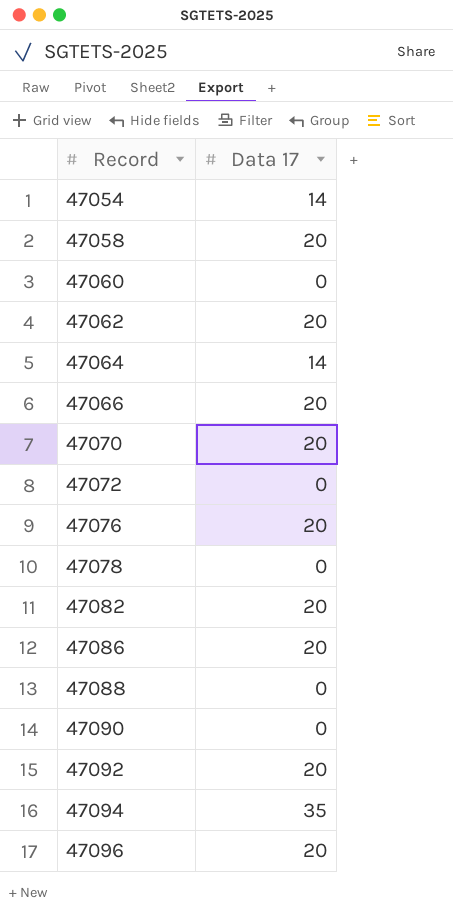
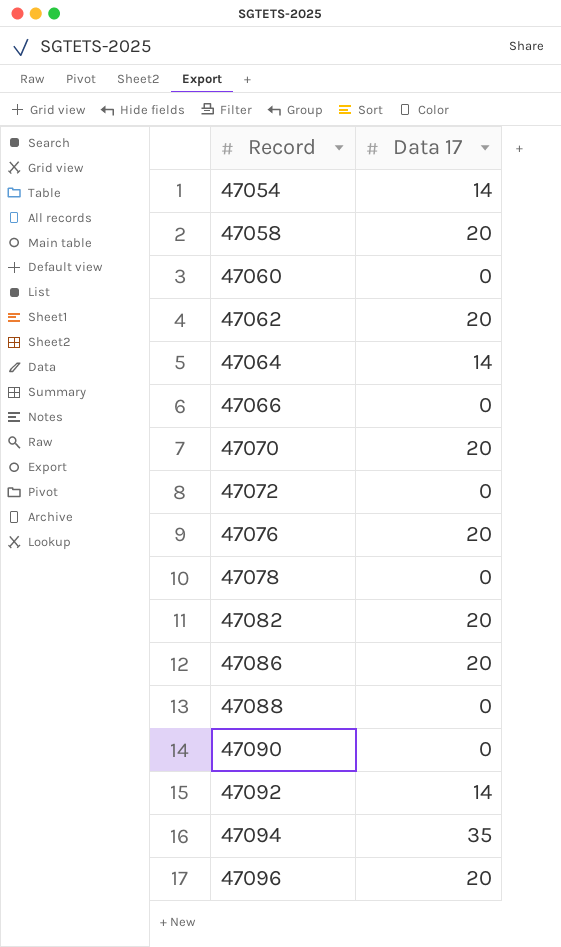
47066 | Data 17: 20 -> 0
47092 | Data 17: 20 -> 14

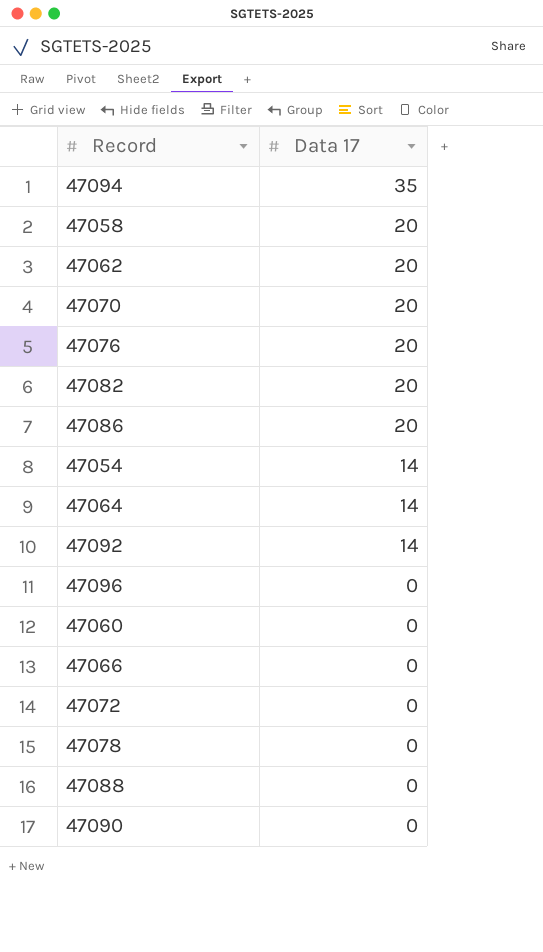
row order: Record ascending -> Data 17 descending
47096 | Data 17: 20 -> 0

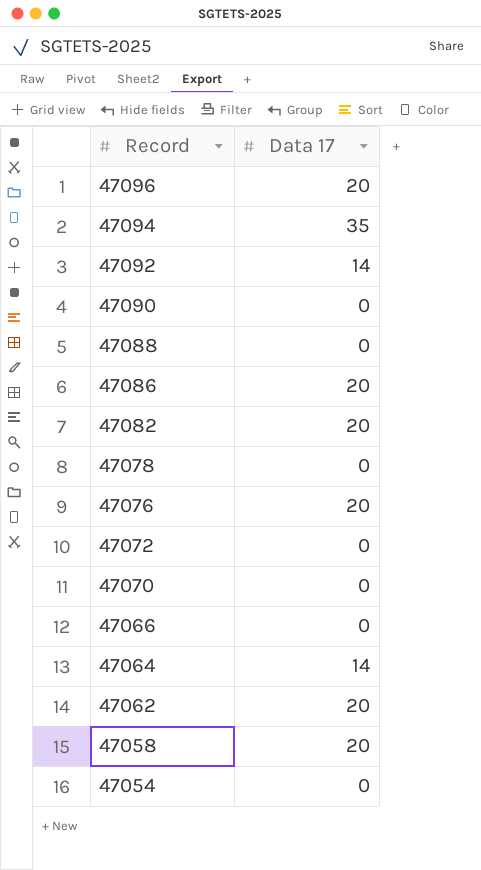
row order: Data 17 descending -> Record descending
row 47060: 0 -> none
47096 | Data 17: 0 -> 20
47070 | Data 17: 20 -> 0
47054 | Data 17: 14 -> 0

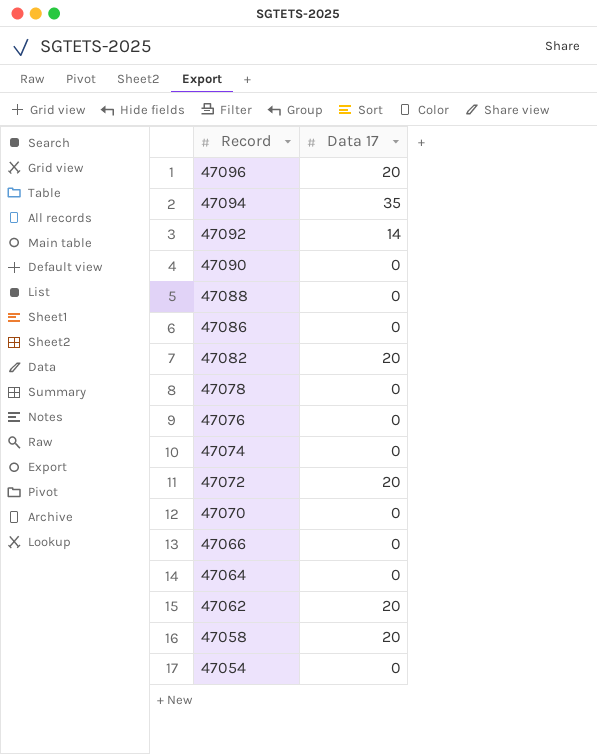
47086 | Data 17: 20 -> 0
47076 | Data 17: 20 -> 0
row 47074: none -> 0
47072 | Data 17: 0 -> 20
47064 | Data 17: 14 -> 0

